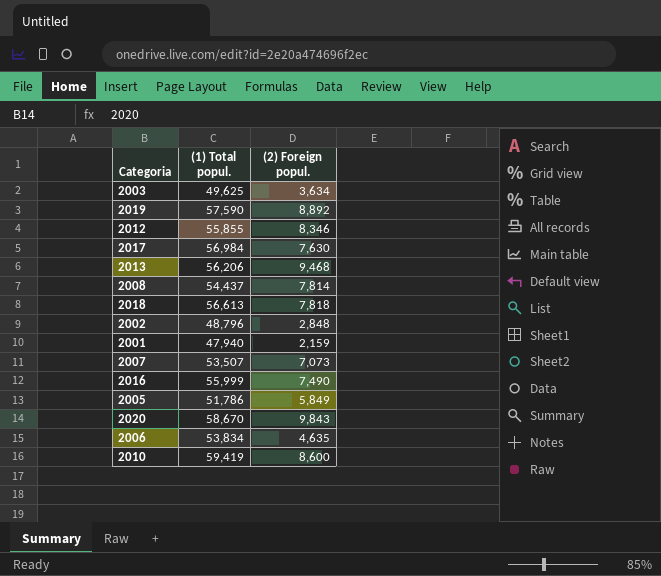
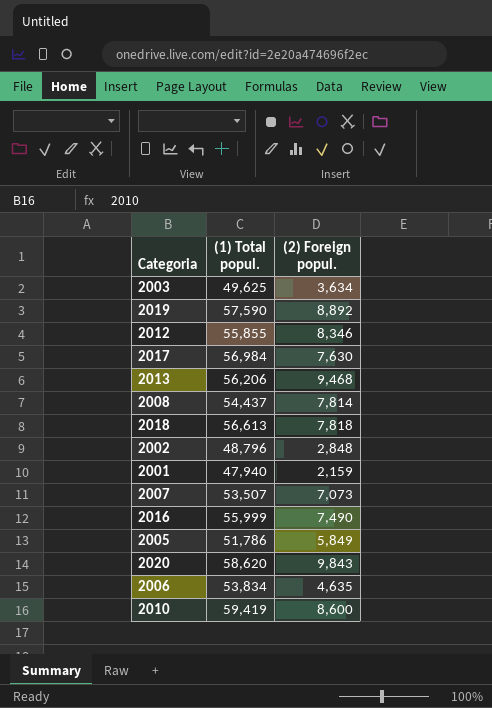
2020 | (1) Total popul.: 58,670 -> 58,620

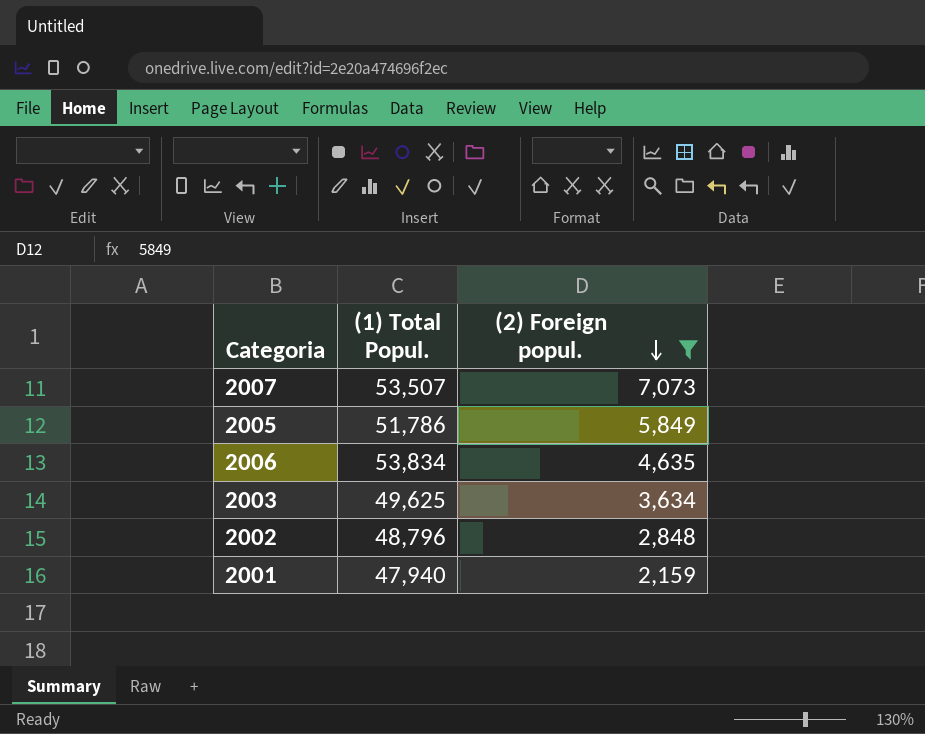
filter: none -> (2) Foreign popul. <= 7,073
row order: none -> (2) Foreign popul. descending
column name: (1) Total popul. -> (1) Total Popul.

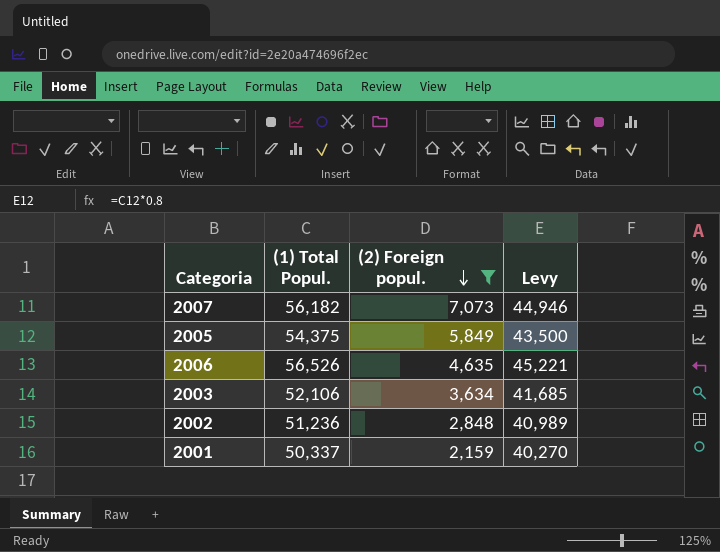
column Levy | formula: none -> [(1) Total Popul.] * 0.8
2007 | (1) Total Popul.: 53,507 -> 56,182
2005 | (1) Total Popul.: 51,786 -> 54,375
2006 | (1) Total Popul.: 53,834 -> 56,526
2003 | (1) Total Popul.: 49,625 -> 52,106
2002 | (1) Total Popul.: 48,796 -> 51,236
2001 | (1) Total Popul.: 47,940 -> 50,337

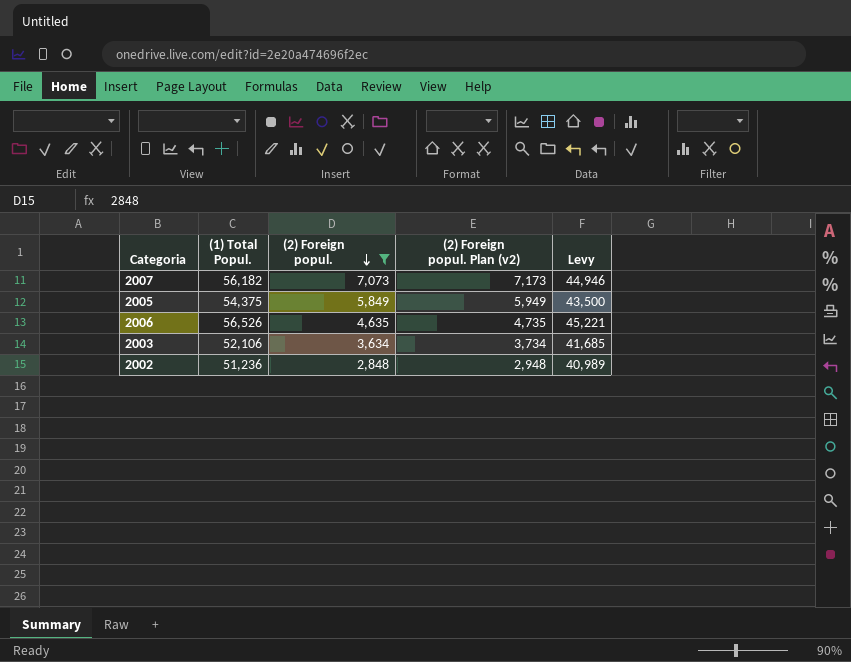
column (2) Foreign popul. Plan (v2) | formula: none -> [(2) Foreign popul.] + 100
row 2001: 50,337 | 2,159 | 40,270 -> none

